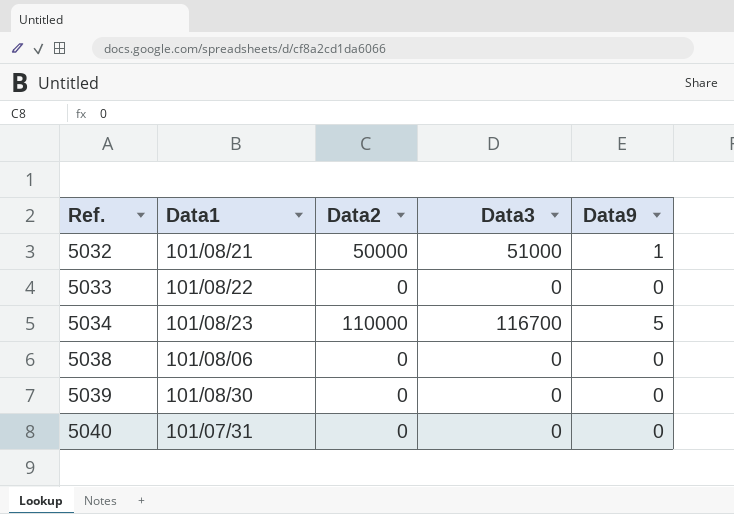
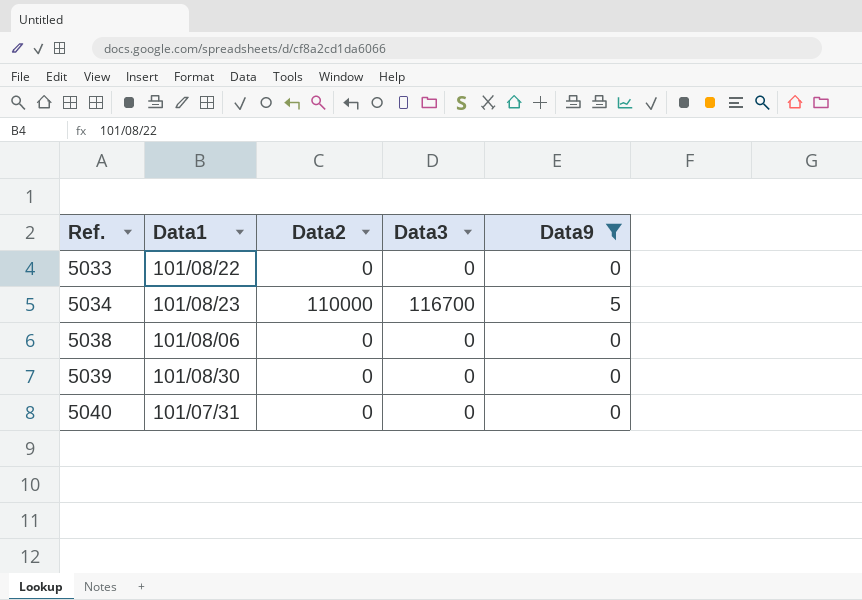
filter: none -> Data9 != 1

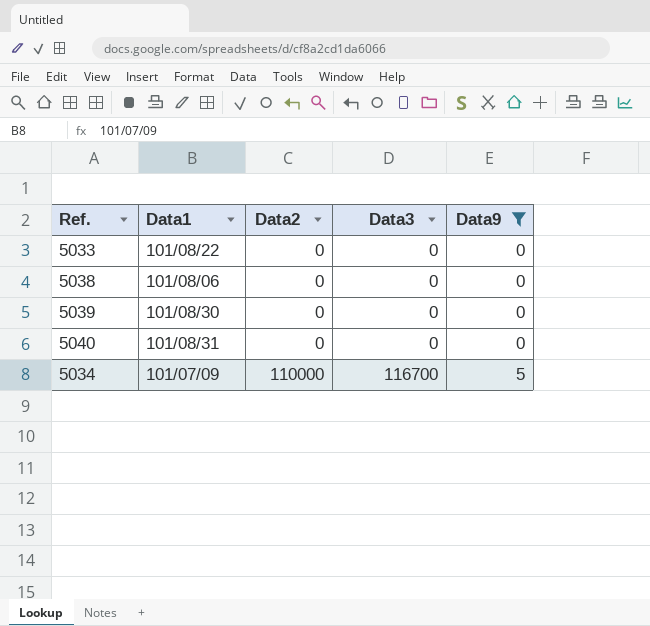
row order: Ref. ascending -> Data2 ascending
5040 | Data1: 101/07/31 -> 101/08/31
5034 | Data1: 101/08/23 -> 101/07/09

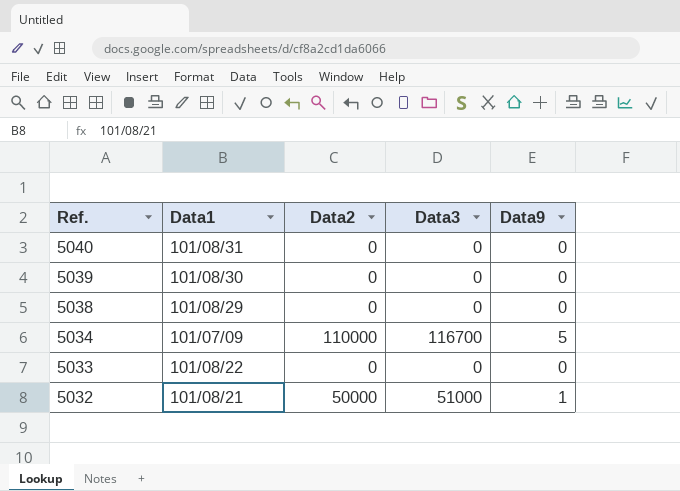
filter: Data9 != 1 -> none
row order: Data2 ascending -> Ref. descending
5038 | Data1: 101/08/06 -> 101/08/29

